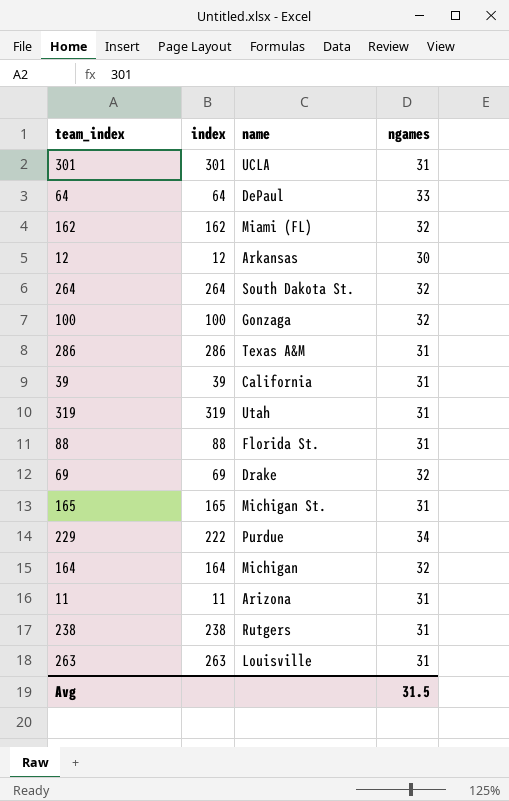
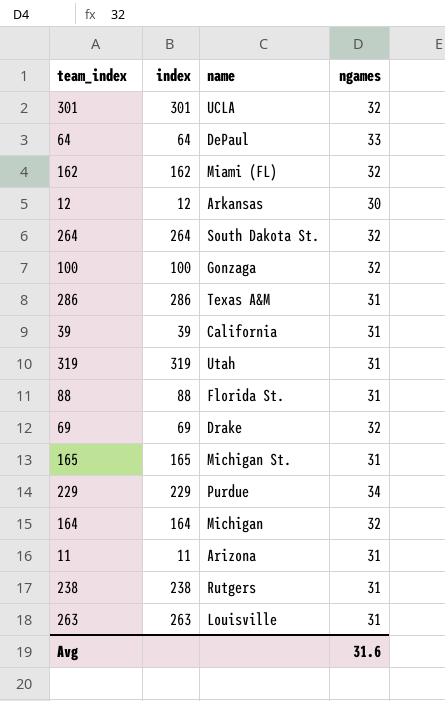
301 | ngames: 31 -> 32
229 | index: 222 -> 229
Avg | ngames: 31.5 -> 31.6

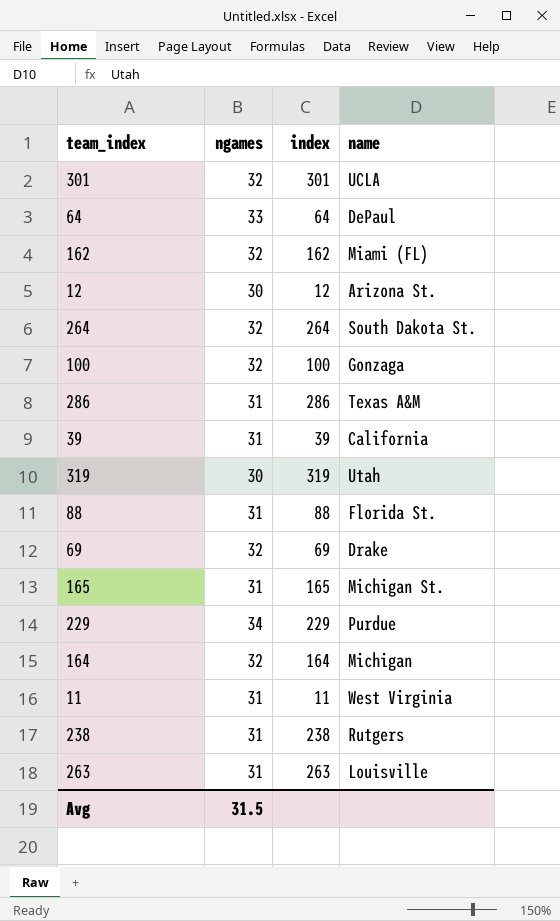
column ngames | position: 4 -> 2
12 | name: Arkansas -> Arizona St.
319 | ngames: 31 -> 30
11 | name: Arizona -> West Virginia
Avg | ngames: 31.6 -> 31.5

